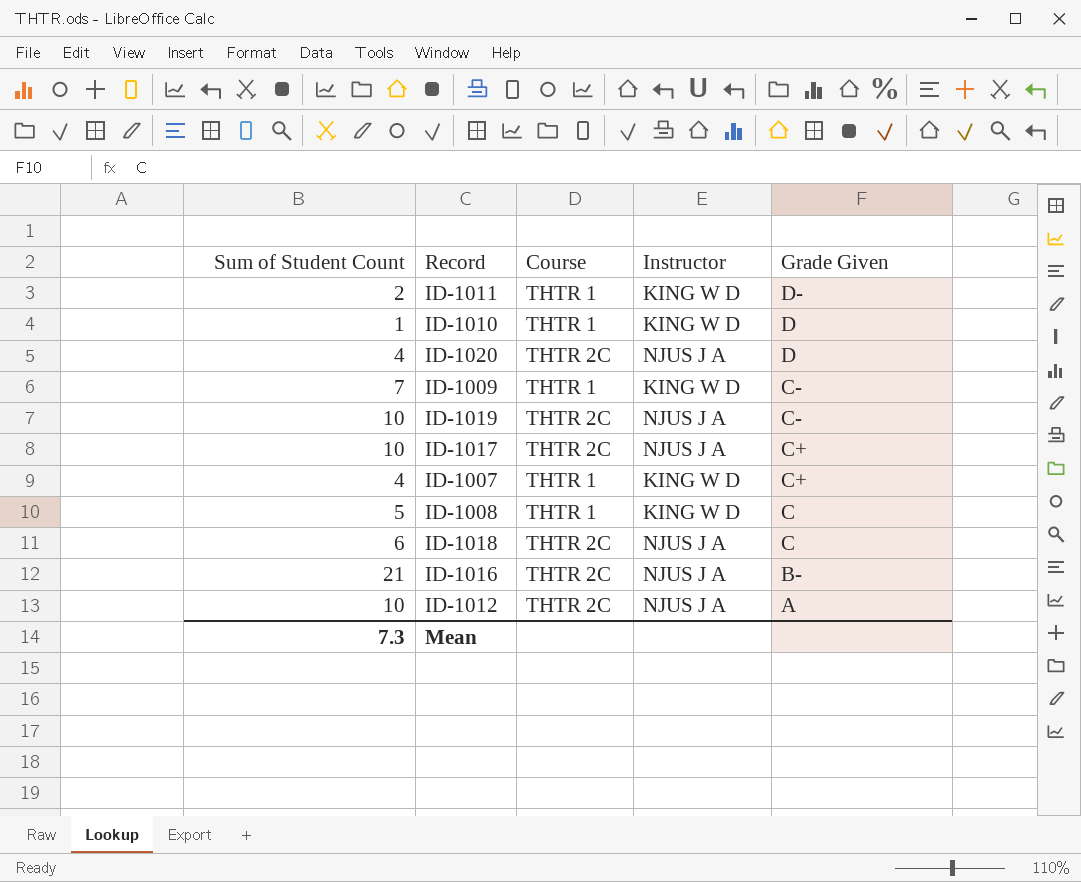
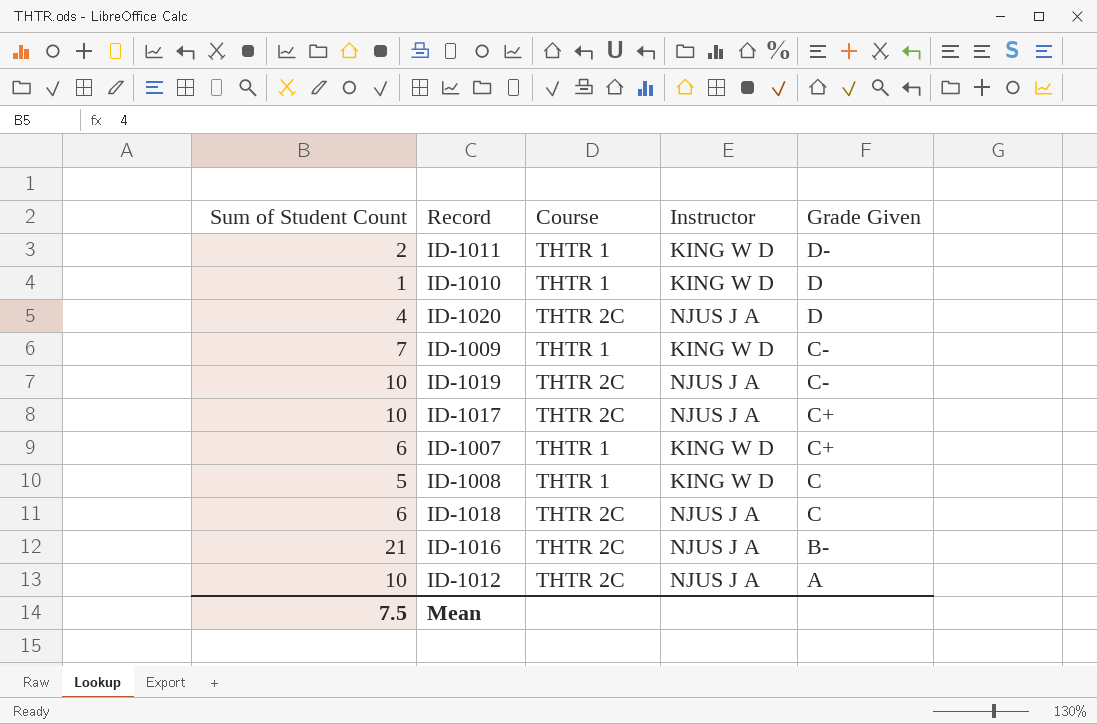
ID-1007 | Sum of Student Count: 4 -> 6
Mean | Sum of Student Count: 7.3 -> 7.5

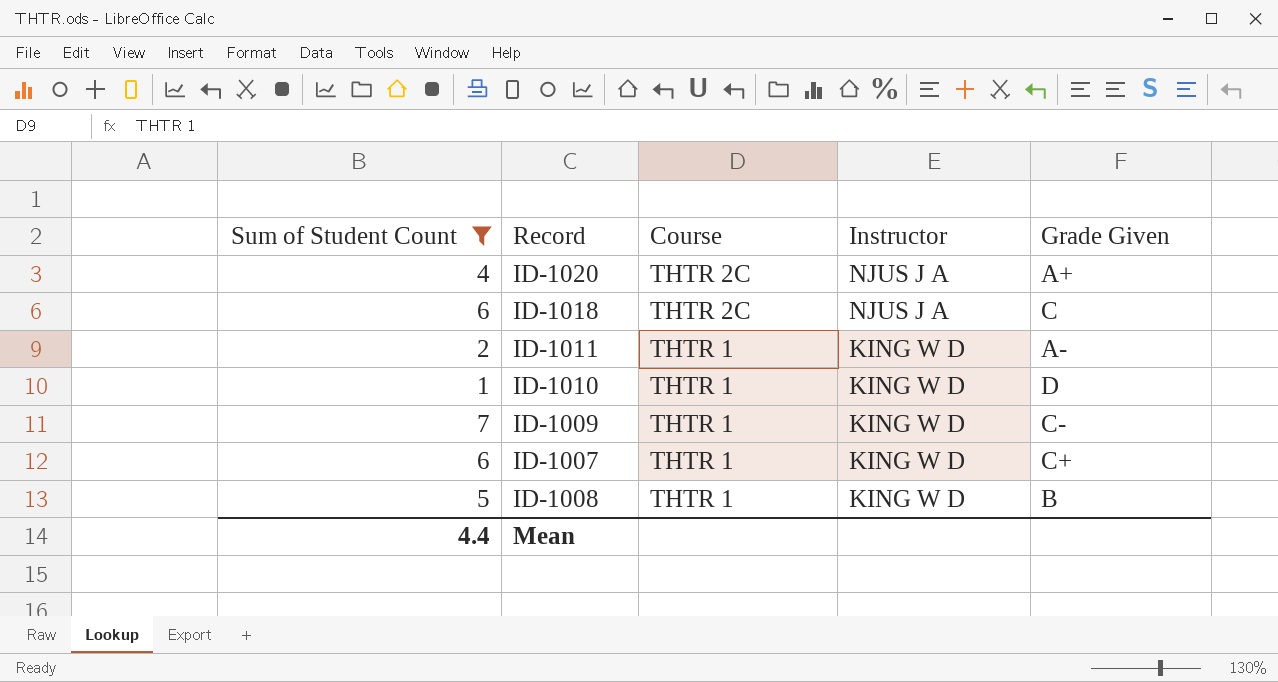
filter: none -> Sum of Student Count <= 7
row order: Grade Given descending -> Course descending
ID-1020 | Grade Given: D -> A+
ID-1011 | Grade Given: D- -> A-
ID-1008 | Grade Given: C -> B
Mean | Sum of Student Count: 7.5 -> 4.4

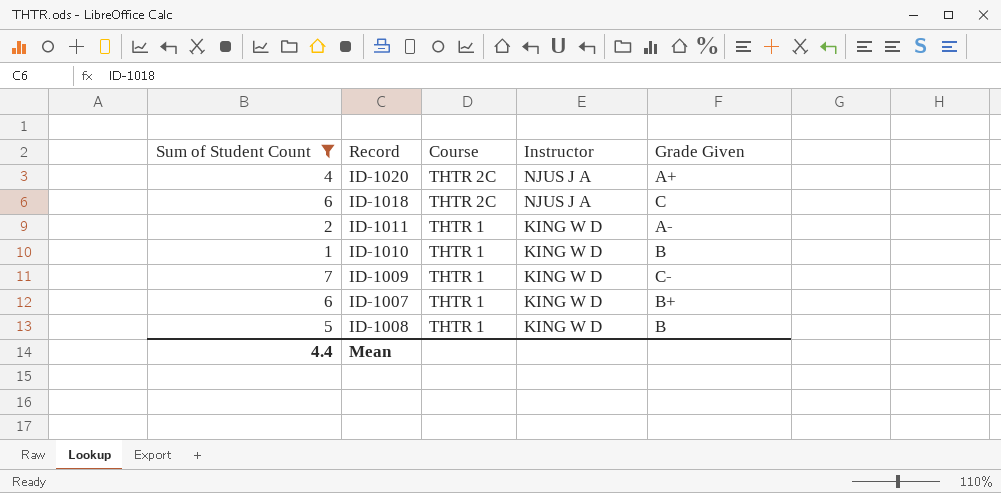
ID-1010 | Grade Given: D -> B
ID-1007 | Grade Given: C+ -> B+

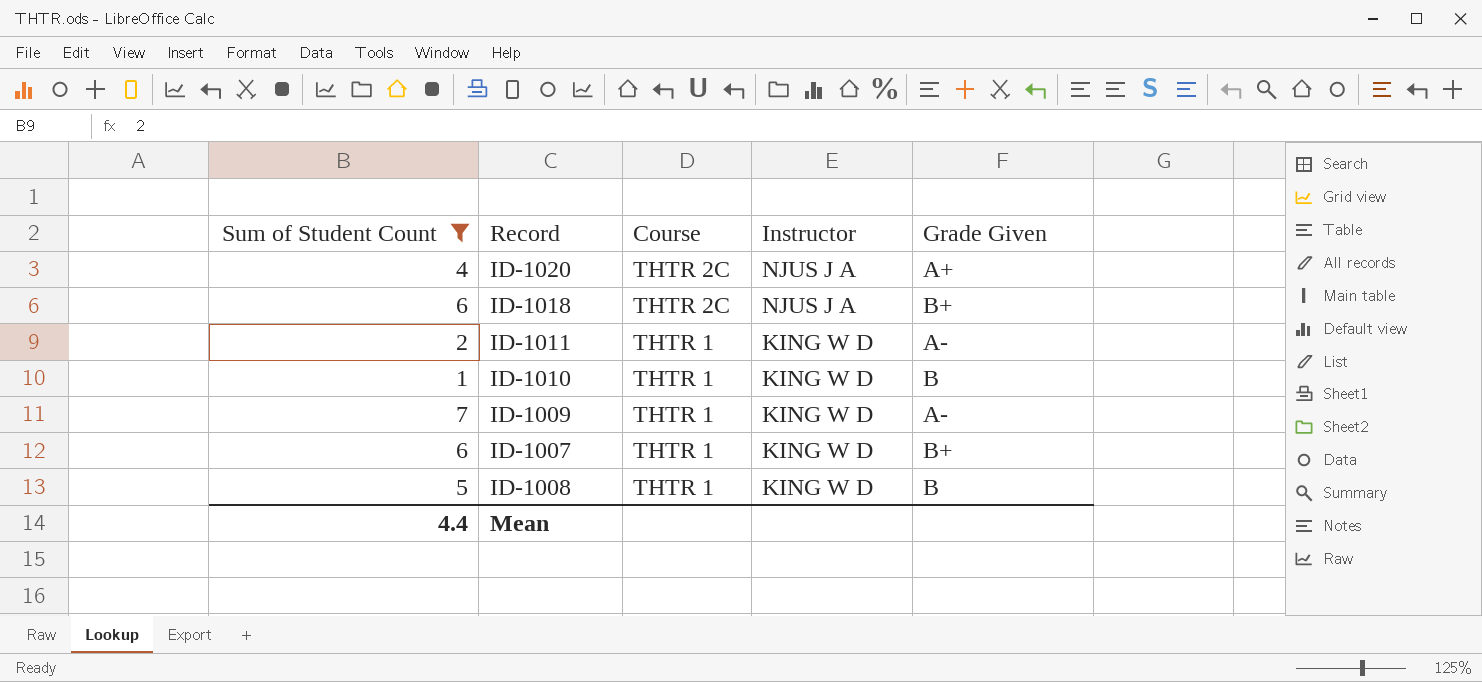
ID-1018 | Grade Given: C -> B+
ID-1009 | Grade Given: C- -> A-

